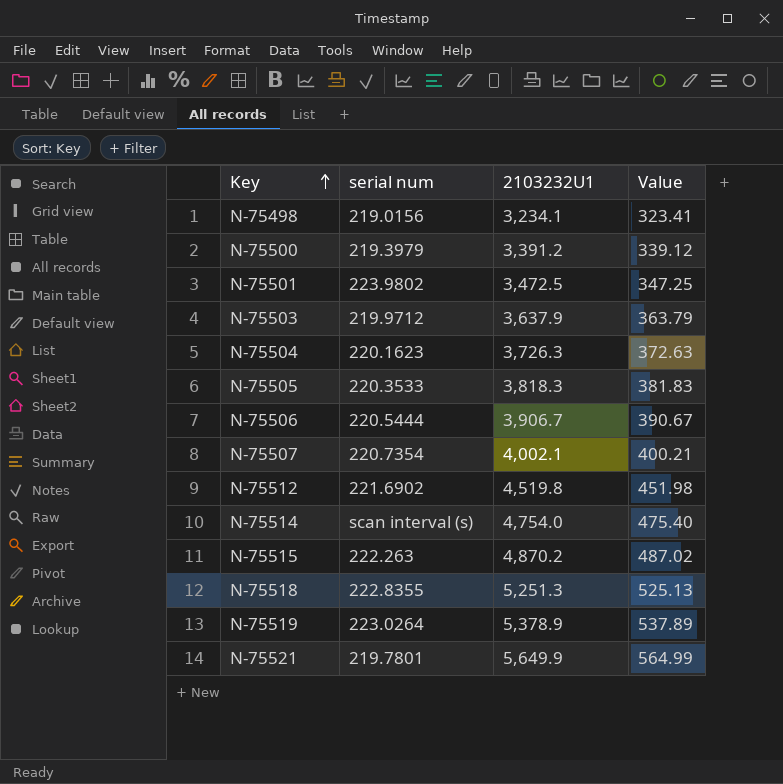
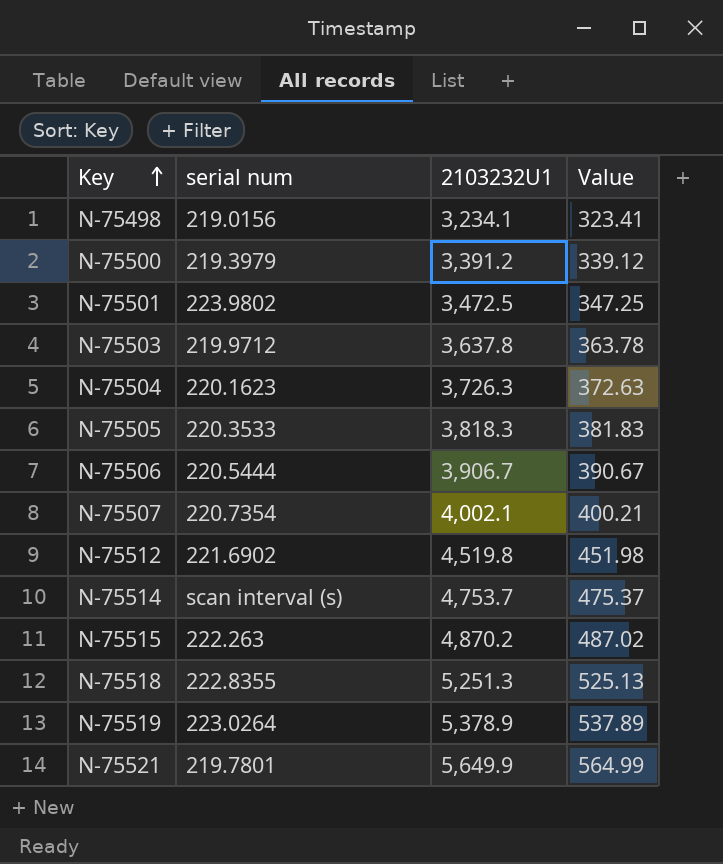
N-75503 | 2103232U1: 3,637.9 -> 3,637.8
N-75503 | Value: 363.79 -> 363.78
N-75514 | 2103232U1: 4,754.0 -> 4,753.7
N-75514 | Value: 475.40 -> 475.37

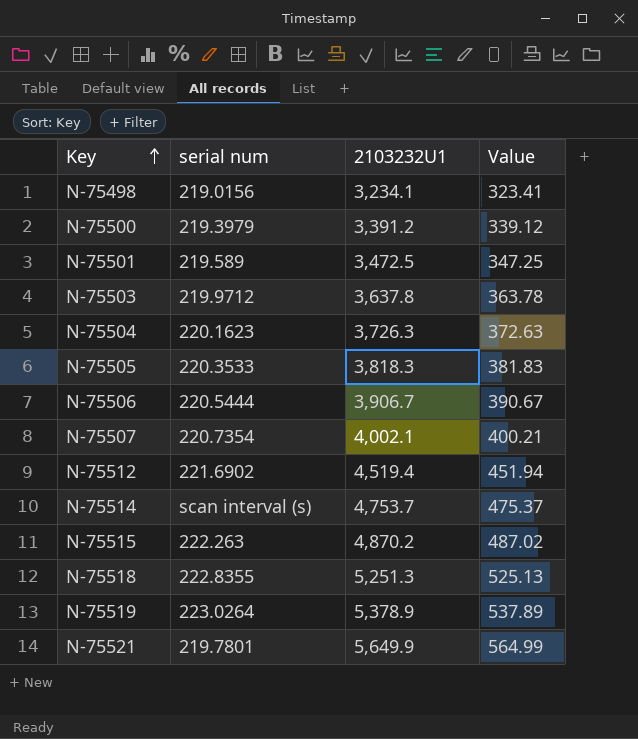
N-75501 | serial num: 223.9802 -> 219.589
N-75512 | 2103232U1: 4,519.8 -> 4,519.4
N-75512 | Value: 451.98 -> 451.94

